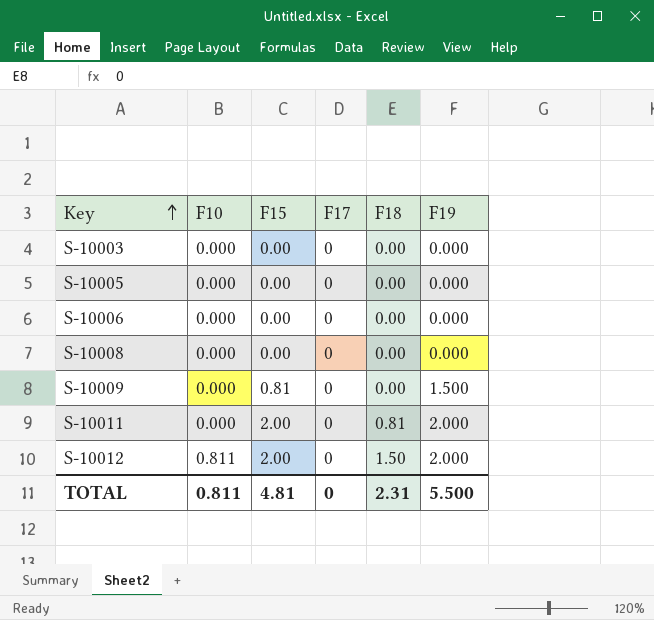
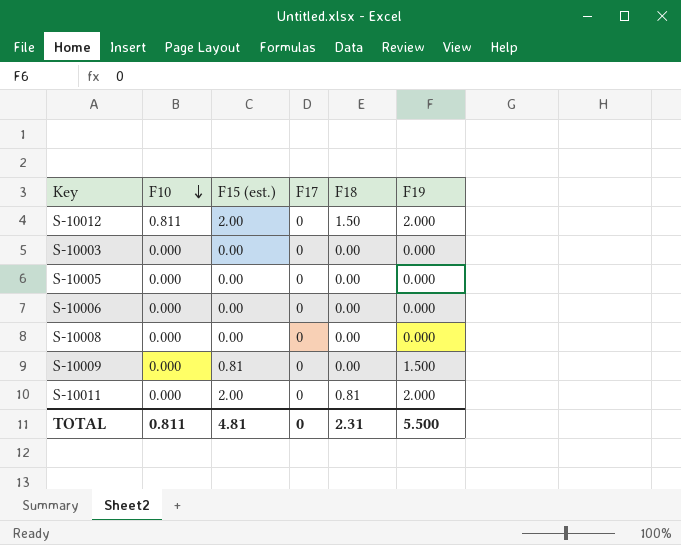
row order: Key ascending -> F10 descending
column name: F15 -> F15 (est.)

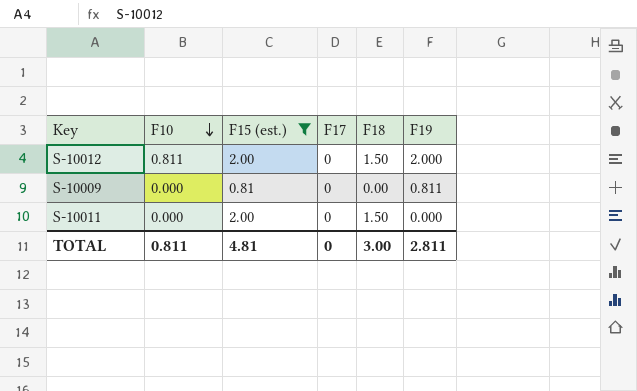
filter: none -> F15 (est.) != 0.00
S-10009 | F19: 1.500 -> 0.811
S-10011 | F18: 0.81 -> 1.50
S-10011 | F19: 2.000 -> 0.000
TOTAL | F18: 2.31 -> 3.00
TOTAL | F19: 5.500 -> 2.811

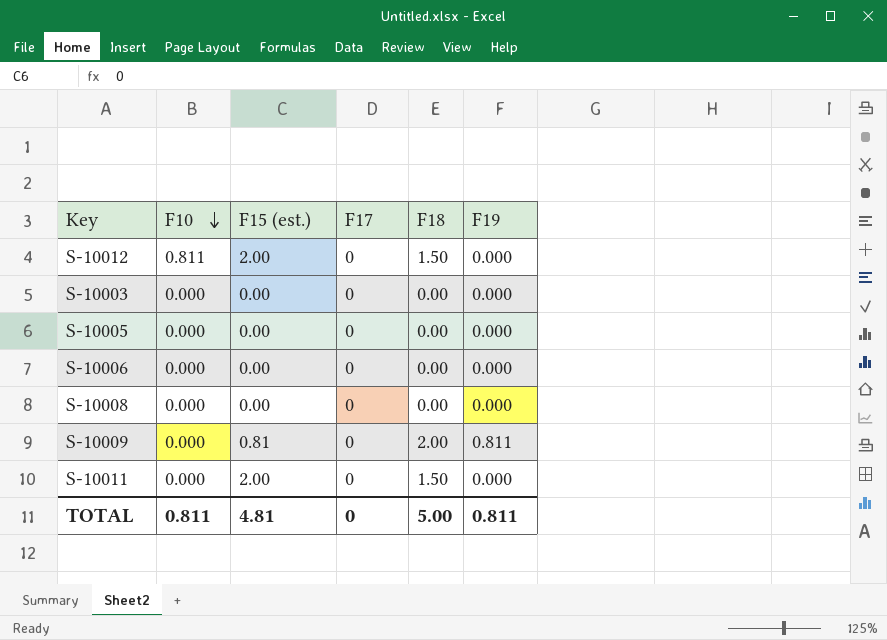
filter: F15 (est.) != 0.00 -> none
S-10012 | F19: 2.000 -> 0.000
S-10009 | F18: 0.00 -> 2.00
TOTAL | F18: 3.00 -> 5.00
TOTAL | F19: 2.811 -> 0.811

